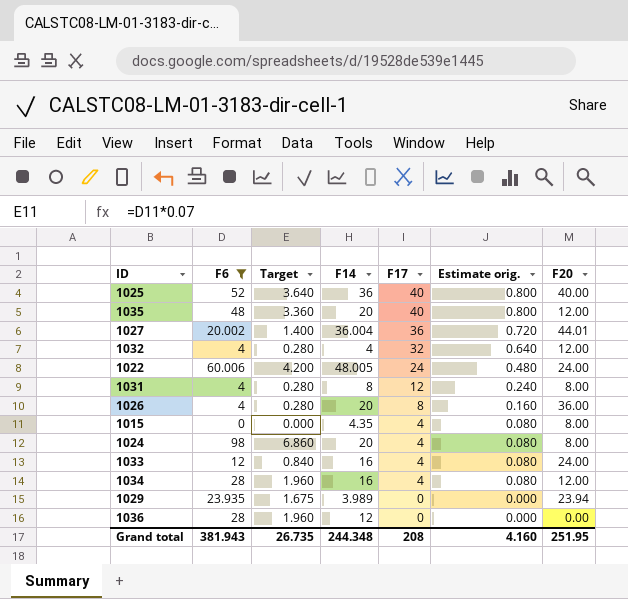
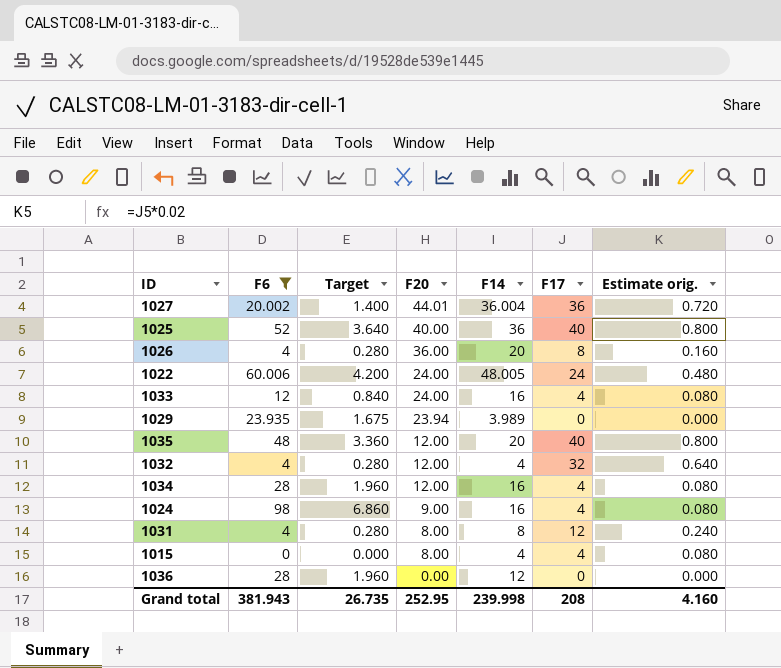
row order: F17 descending -> F20 descending
column F20 | position: 7 -> 4
1024 | F20: 8.00 -> 9.00
1024 | F14: 20 -> 16
1015 | F14: 4.35 -> 4
Grand total | F20: 251.95 -> 252.95
Grand total | F14: 244.348 -> 239.998

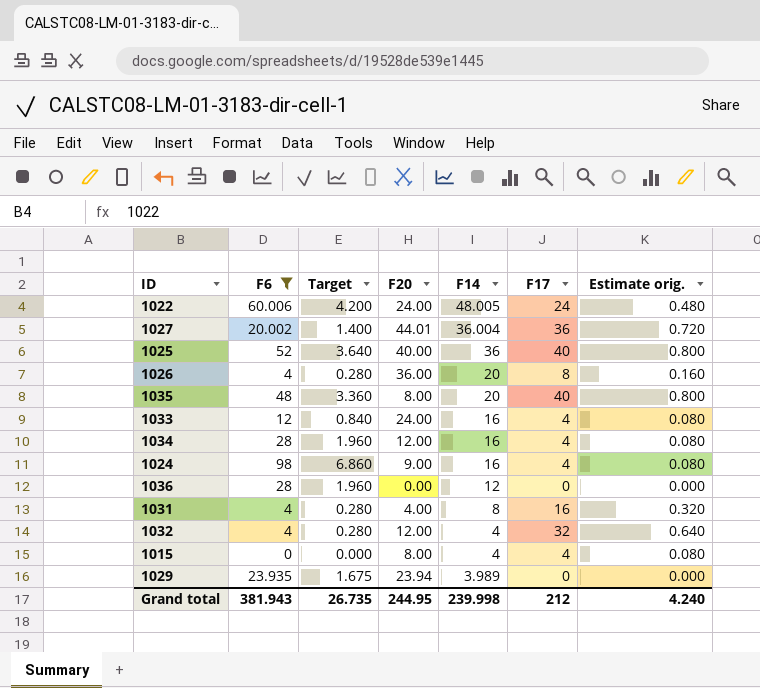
row order: F20 descending -> F14 descending
1035 | F20: 12.00 -> 8.00
1031 | F20: 8.00 -> 4.00
1031 | F17: 12 -> 16
1031 | Estimate orig.: 0.240 -> 0.320
Grand total | F20: 252.95 -> 244.95
Grand total | F17: 208 -> 212
Grand total | Estimate orig.: 4.160 -> 4.240

